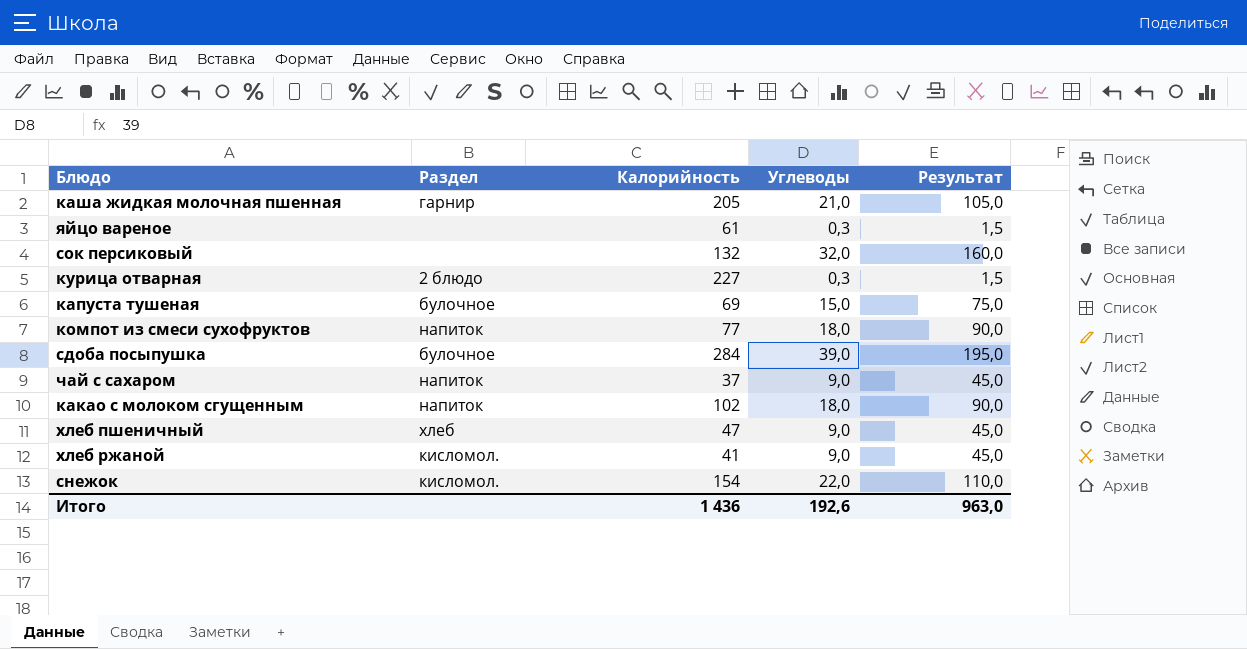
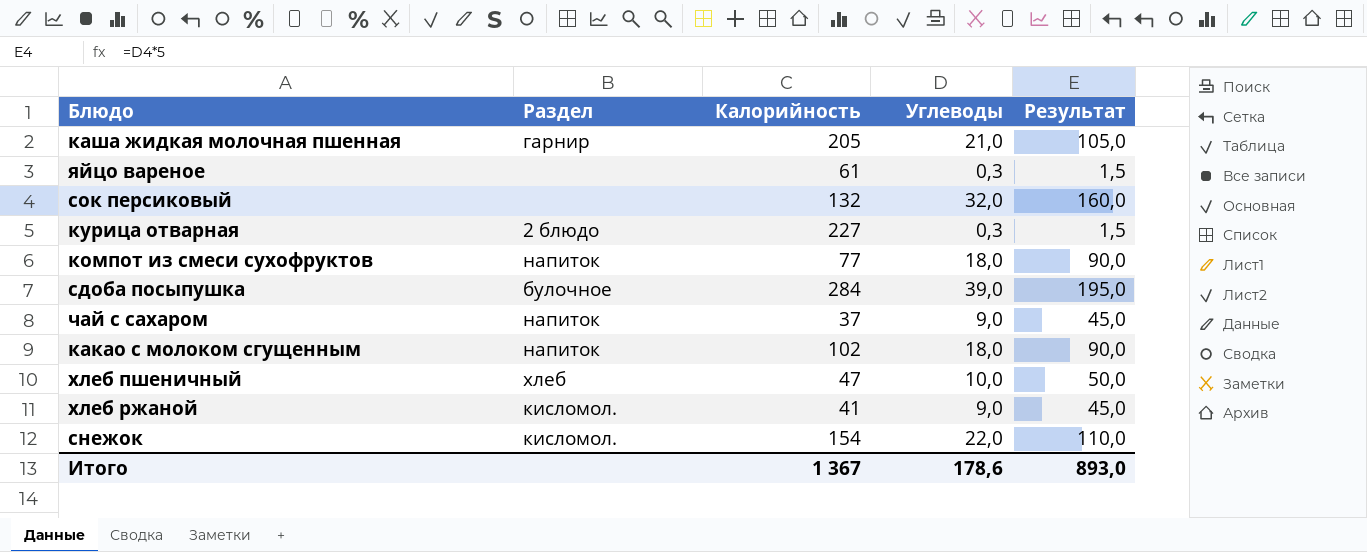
row капуста тушеная: булочное | 69 | 15,0 | 75,0 -> none
хлеб пшеничный | Углеводы: 9,0 -> 10,0
хлеб пшеничный | Результат: 45,0 -> 50,0
Итого | Калорийность: 1 436 -> 1 367
Итого | Углеводы: 192,6 -> 178,6
Итого | Результат: 963,0 -> 893,0

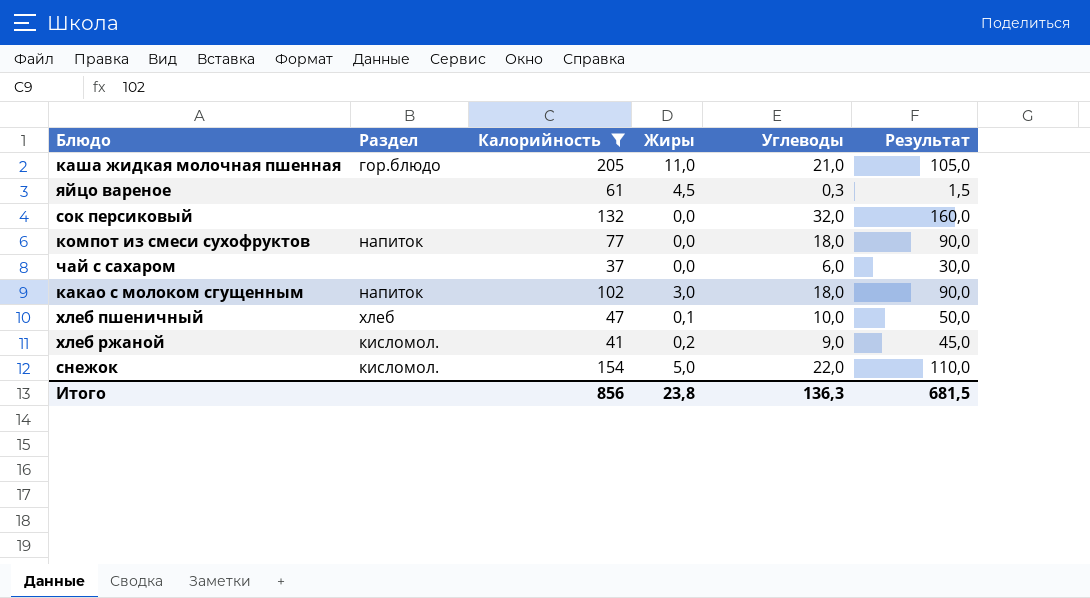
filter: none -> Калорийность <= 205
column Жиры | position: none -> 4
каша жидкая молочная пшенная | Раздел: гарнир -> гор.блюдо
чай с сахаром | Раздел: напиток -> none
чай с сахаром | Углеводы: 9,0 -> 6,0
чай с сахаром | Результат: 45,0 -> 30,0
Итого | Калорийность: 1 367 -> 856
Итого | Углеводы: 178,6 -> 136,3
Итого | Результат: 893,0 -> 681,5

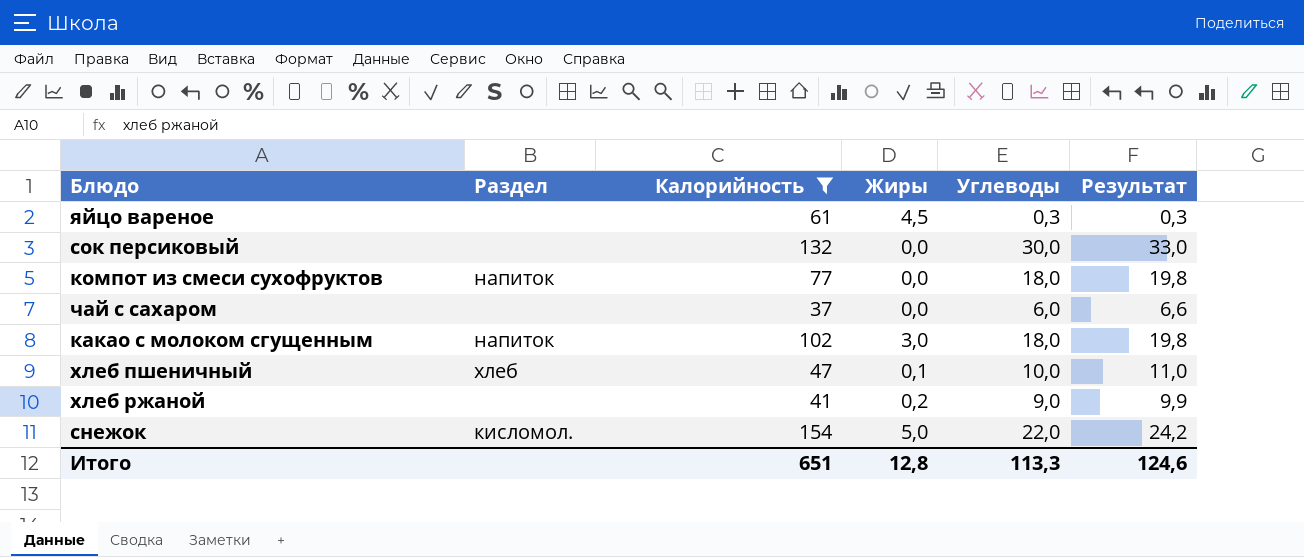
column Результат | formula: [Углеводы] * 5 -> [Углеводы] * 1,1
row каша жидкая молочная пшенная: гор.блюдо | 205 | 11,0 | 21,0 | 105,0 -> none
сок персиковый | Углеводы: 32,0 -> 30,0
хлеб ржаной | Раздел: кисломол. -> none
Итого | Калорийность: 856 -> 651
Итого | Жиры: 23,8 -> 12,8
Итого | Углеводы: 136,3 -> 113,3
Итого | Результат: 681,5 -> 124,6

